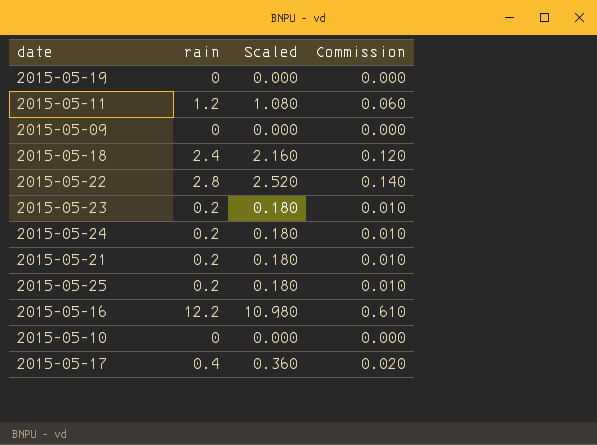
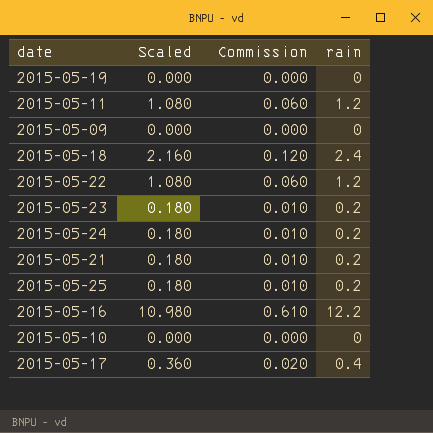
column rain | position: 2 -> 4
2015-05-22 | Scaled: 2.520 -> 1.080
2015-05-22 | Commission: 0.140 -> 0.060
2015-05-22 | rain: 2.8 -> 1.2

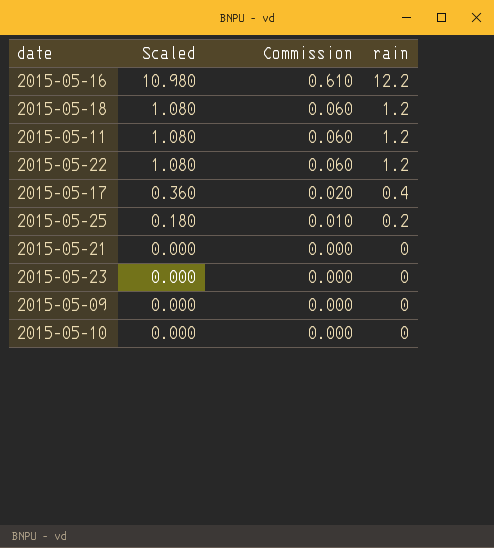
row order: none -> Scaled descending
row 2015-05-19: 0.000 | 0.000 | 0 -> none
row 2015-05-24: 0.180 | 0.010 | 0.2 -> none
2015-05-18 | Scaled: 2.160 -> 1.080
2015-05-18 | Commission: 0.120 -> 0.060
2015-05-18 | rain: 2.4 -> 1.2
2015-05-21 | Scaled: 0.180 -> 0.000
2015-05-21 | Commission: 0.010 -> 0.000
2015-05-21 | rain: 0.2 -> 0
2015-05-23 | Scaled: 0.180 -> 0.000
2015-05-23 | Commission: 0.010 -> 0.000
2015-05-23 | rain: 0.2 -> 0

